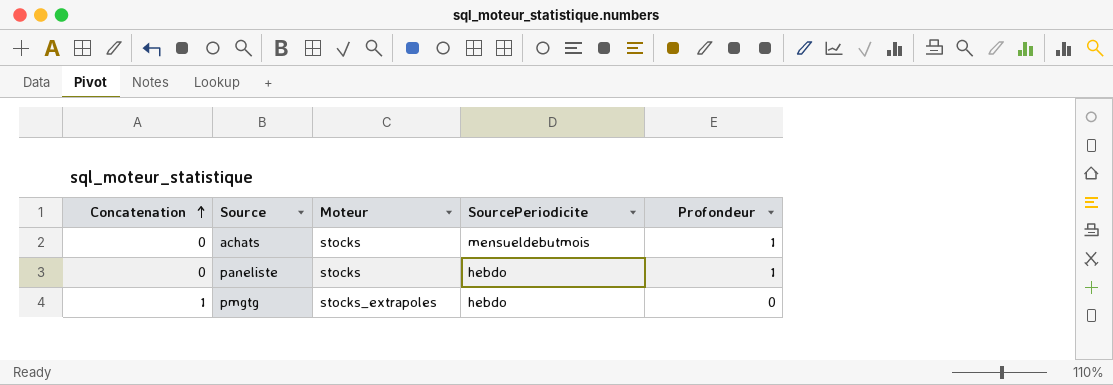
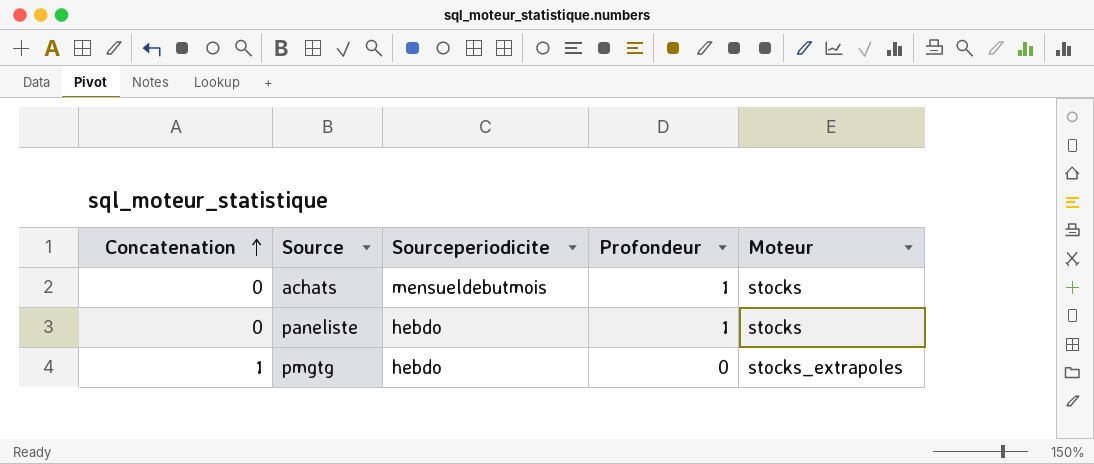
column name: SourcePeriodicite -> Sourceperiodicite
column Moteur | position: 3 -> 5

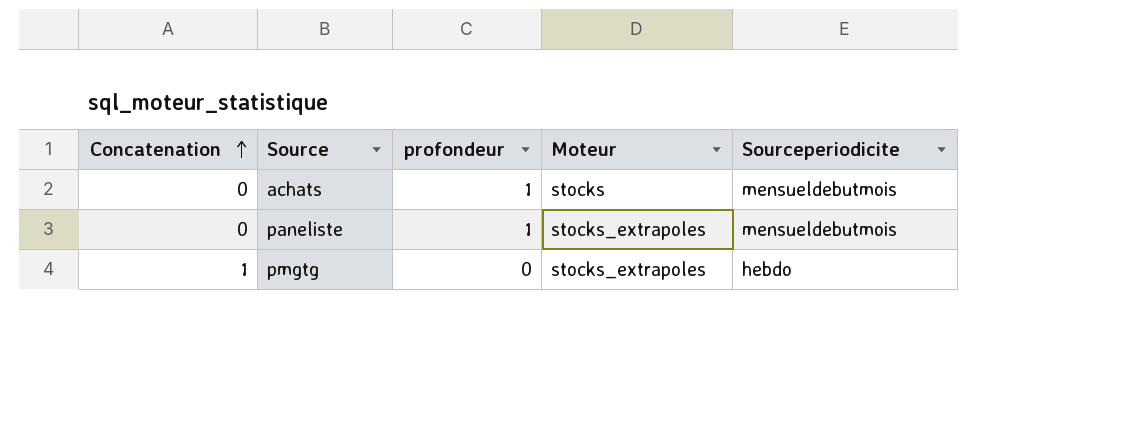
column name: Profondeur -> profondeur
column Sourceperiodicite | position: 3 -> 5
paneliste | Moteur: stocks -> stocks_extrapoles
paneliste | Sourceperiodicite: hebdo -> mensueldebutmois

